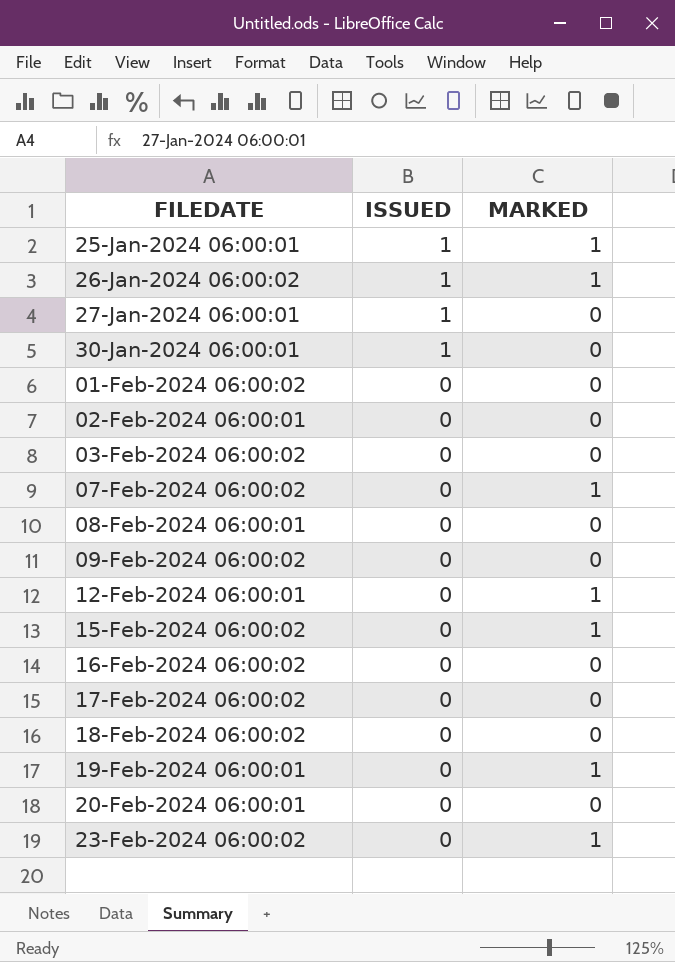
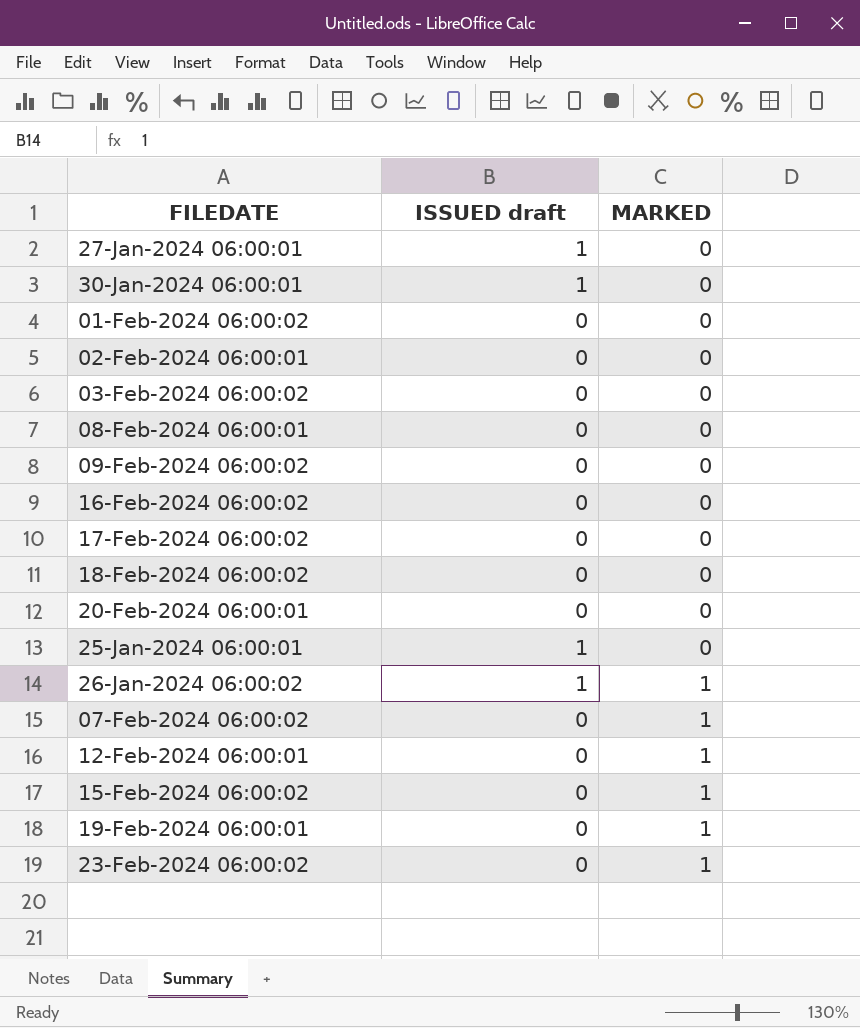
row order: FILEDATE ascending -> MARKED ascending
column name: ISSUED -> ISSUED draft
25-Jan-2024 06:00:01 | MARKED: 1 -> 0

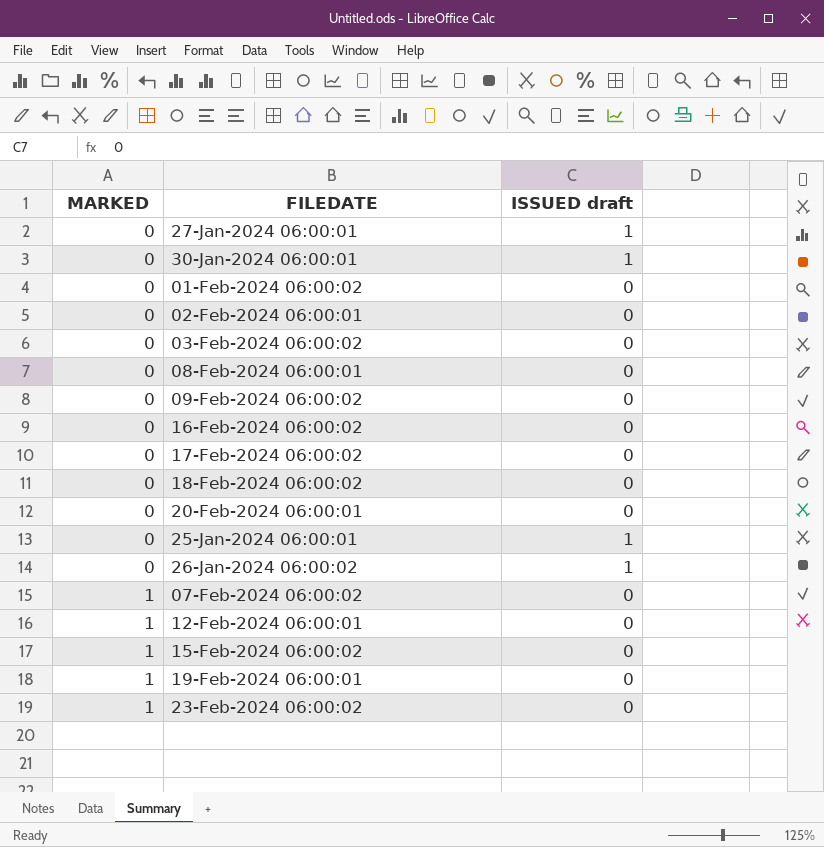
column MARKED | position: 3 -> 1
26-Jan-2024 06:00:02 | MARKED: 1 -> 0

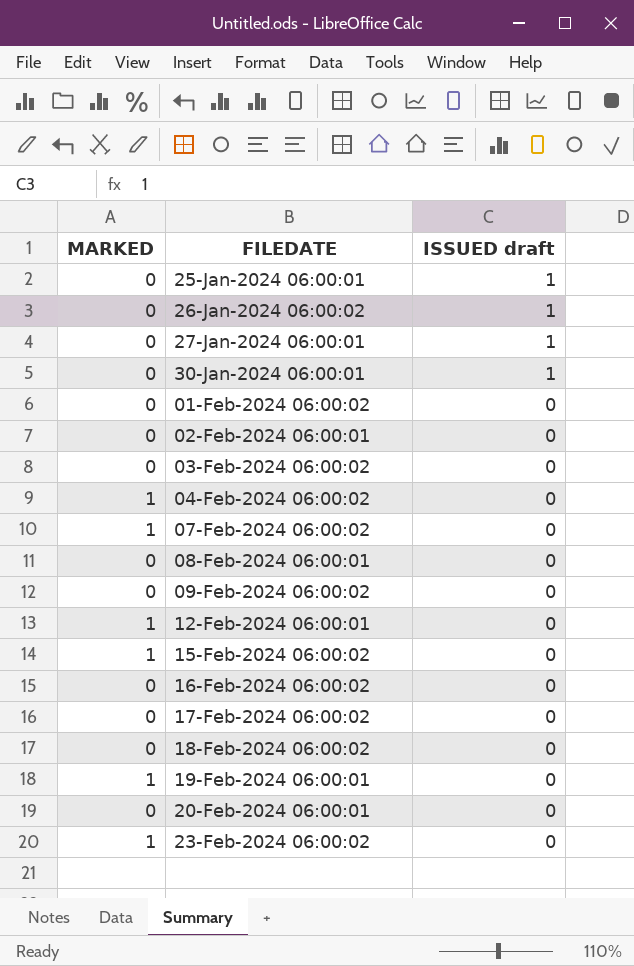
row order: MARKED ascending -> FILEDATE ascending
row 04-Feb-2024 06:00:02: none -> 1 | 0

